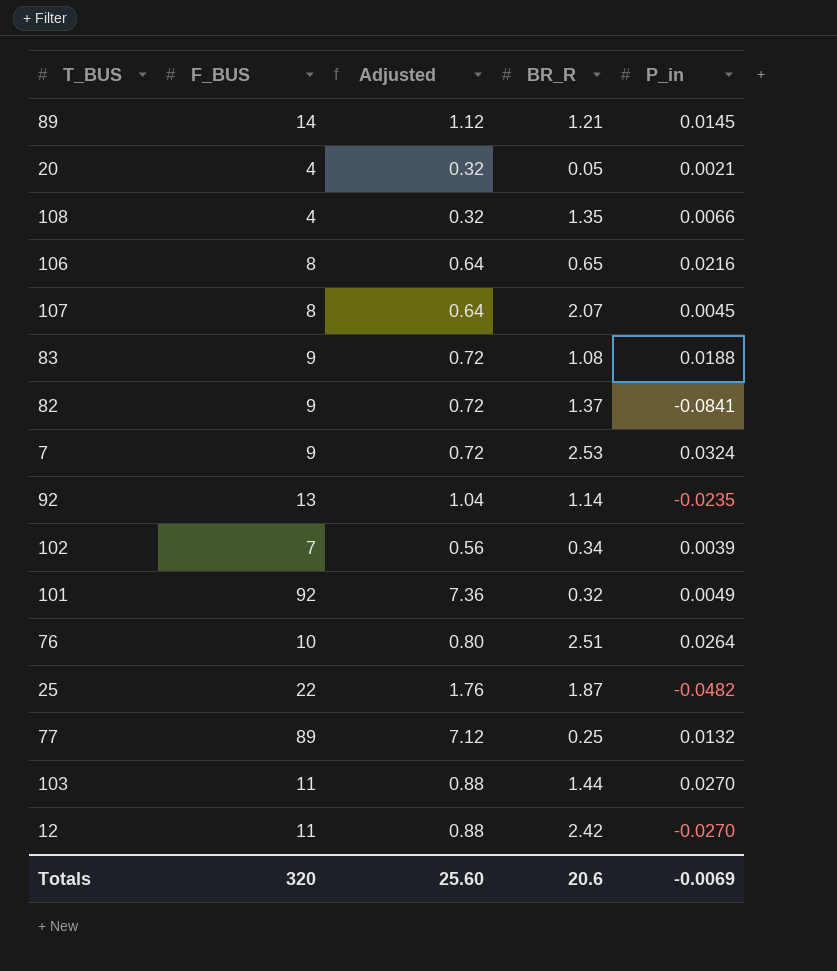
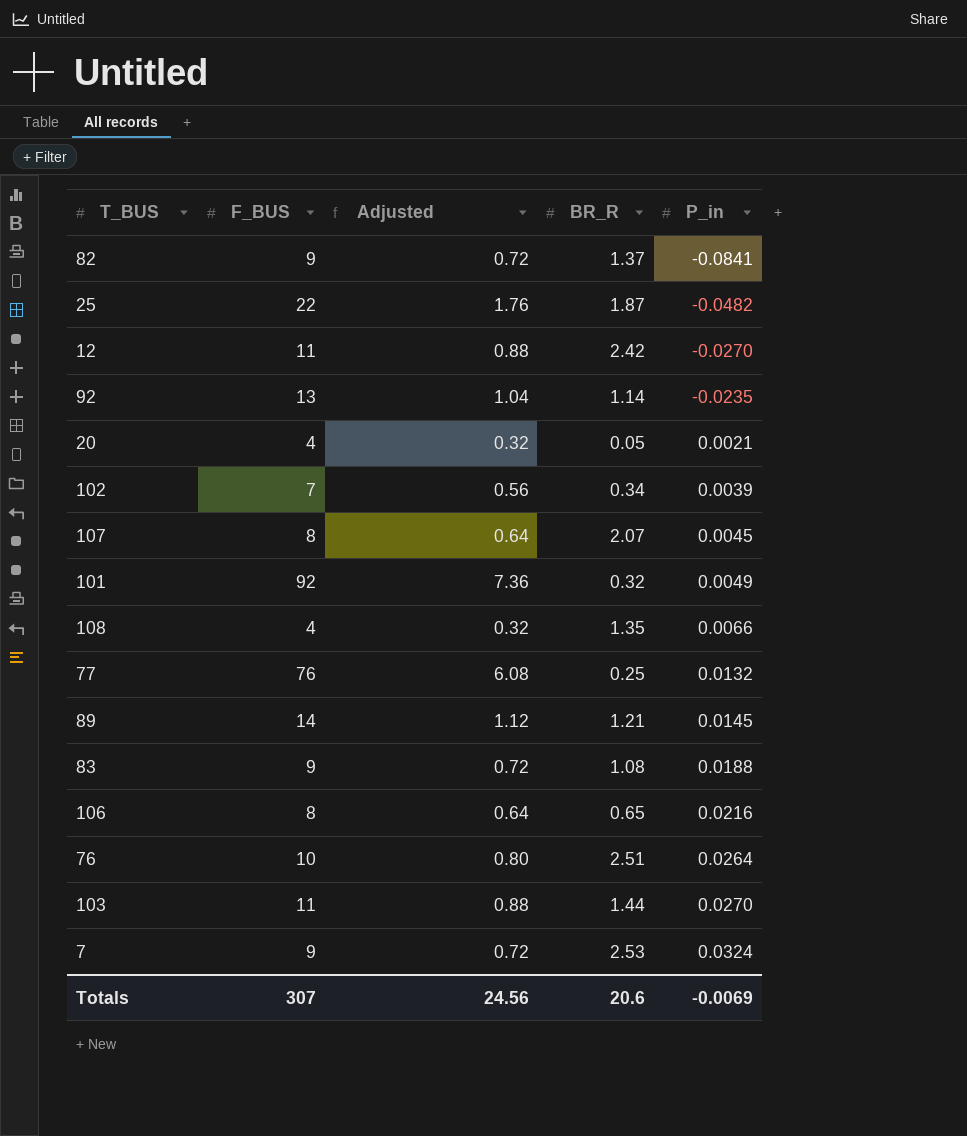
row order: none -> P_in ascending
77 | F_BUS: 89 -> 76
77 | Adjusted: 7.12 -> 6.08
Totals | F_BUS: 320 -> 307
Totals | Adjusted: 25.60 -> 24.56

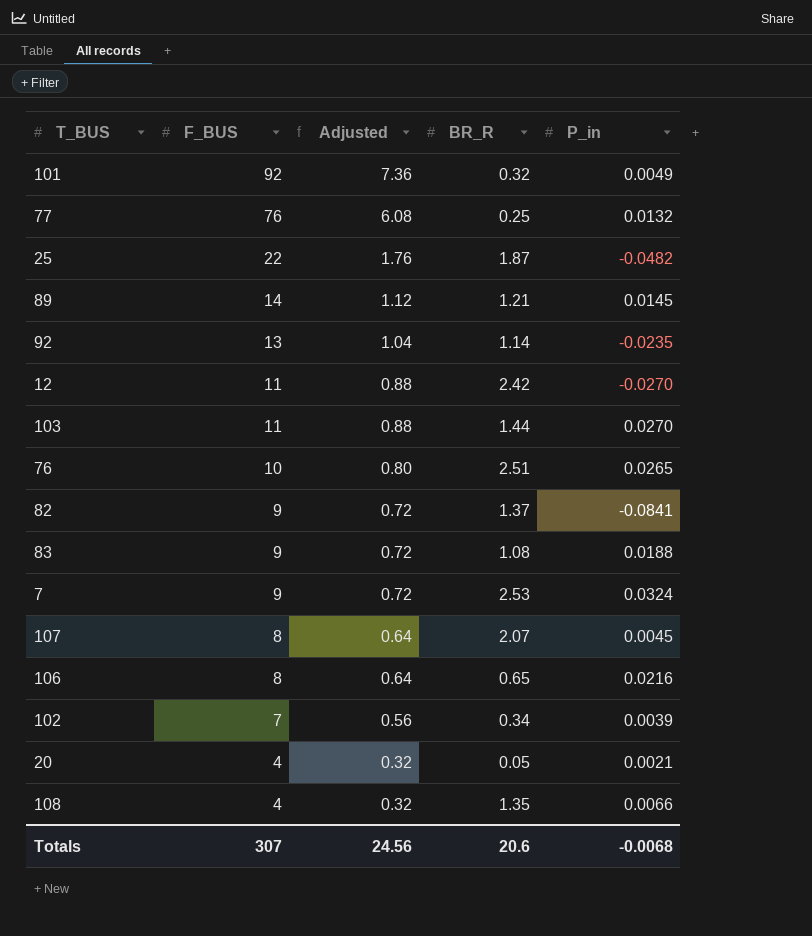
row order: P_in ascending -> F_BUS descending
76 | P_in: 0.0264 -> 0.0265
Totals | P_in: -0.0069 -> -0.0068

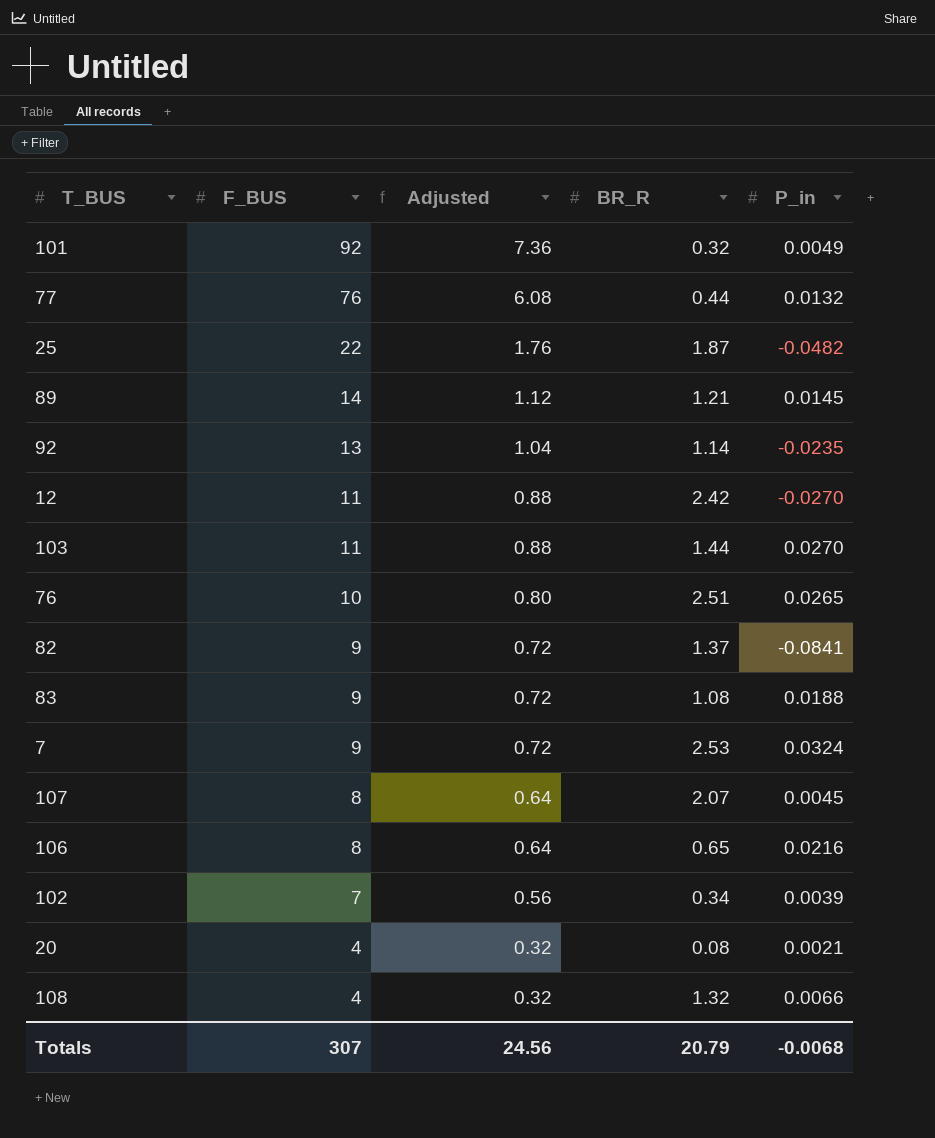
77 | BR_R: 0.25 -> 0.44
20 | BR_R: 0.05 -> 0.08
108 | BR_R: 1.35 -> 1.32
Totals | BR_R: 20.6 -> 20.79

